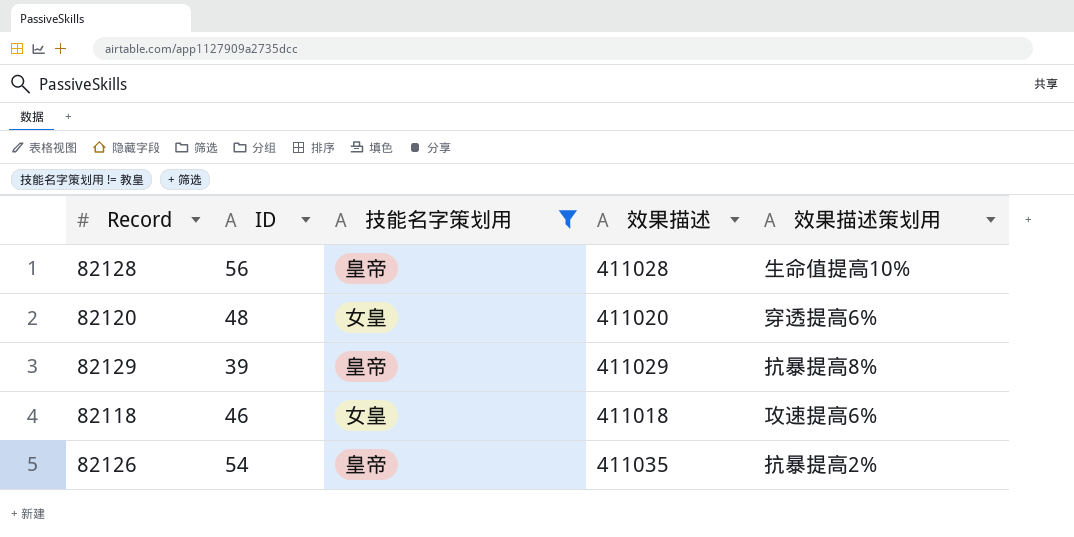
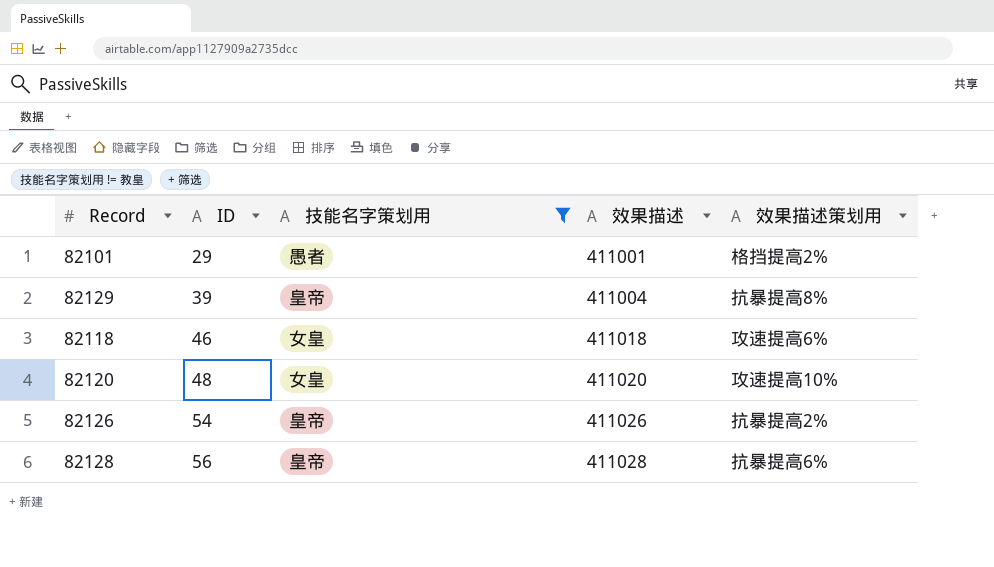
row order: none -> ID ascending
row 82101: none -> 29 | 愚者 | 411001 | 格挡提高2%
82129 | 效果描述: 411029 -> 411004
82120 | 效果描述策划用: 穿透提高6% -> 攻速提高10%
82126 | 效果描述: 411035 -> 411026
82128 | 效果描述策划用: 生命值提高10% -> 抗暴提高6%

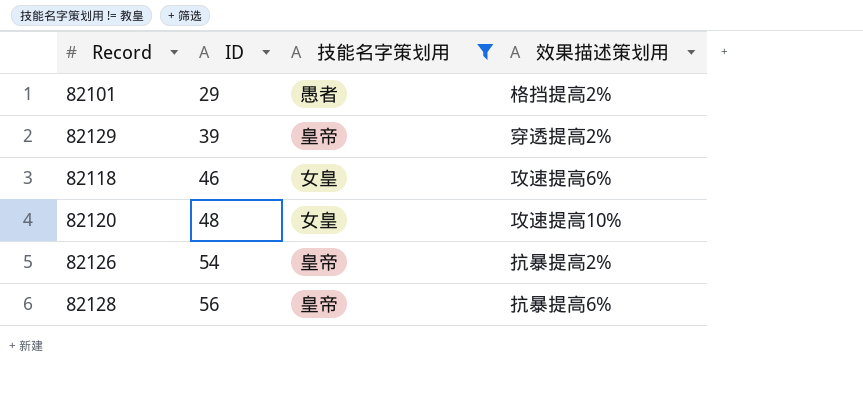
column 效果描述 | position: 4 -> none
82129 | 效果描述策划用: 抗暴提高8% -> 穿透提高2%

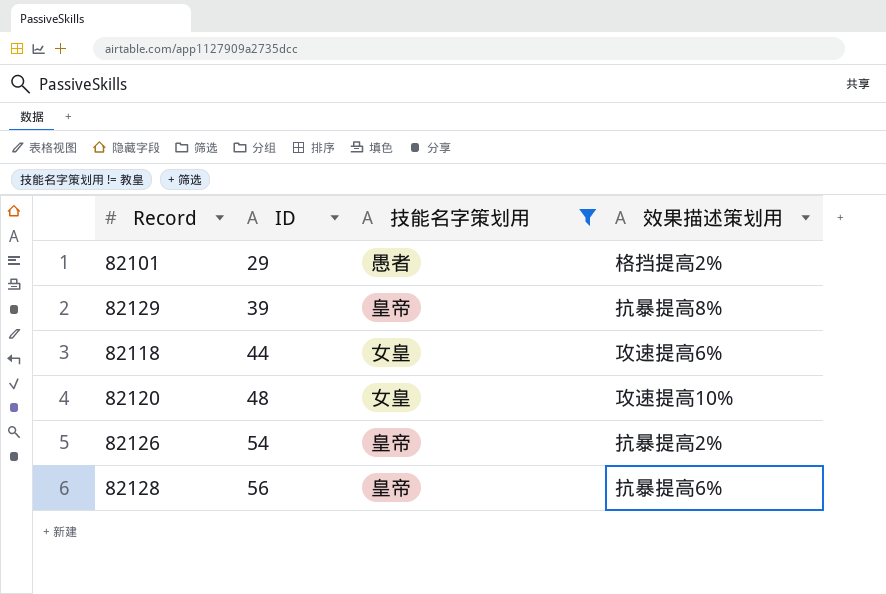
82129 | 效果描述策划用: 穿透提高2% -> 抗暴提高8%
82118 | ID: 46 -> 44

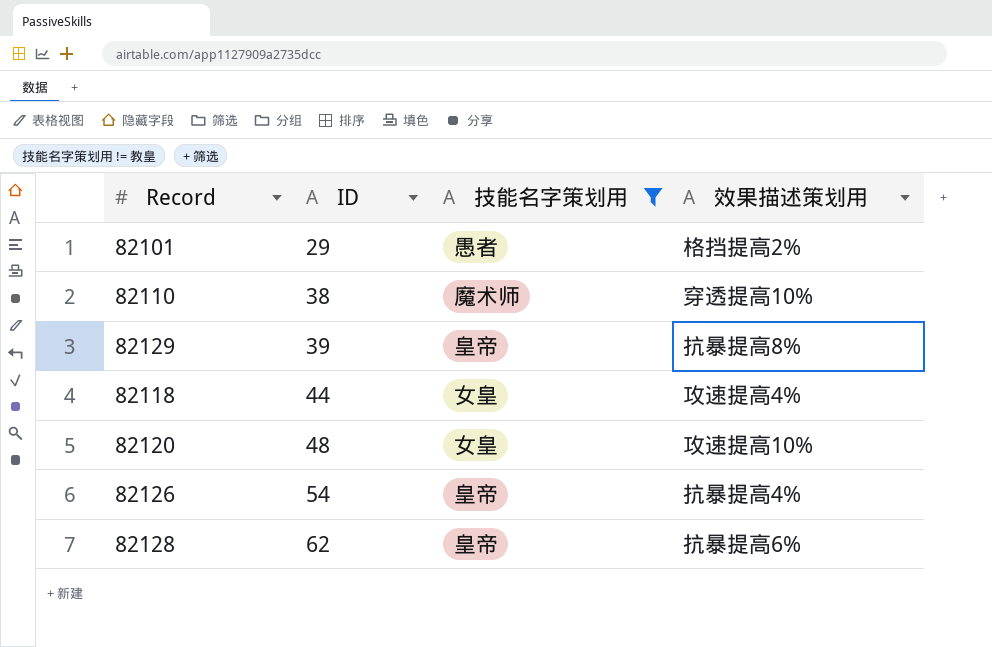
row 82110: none -> 38 | 魔术师 | 穿透提高10%
82118 | 效果描述策划用: 攻速提高6% -> 攻速提高4%
82126 | 效果描述策划用: 抗暴提高2% -> 抗暴提高4%
82128 | ID: 56 -> 62

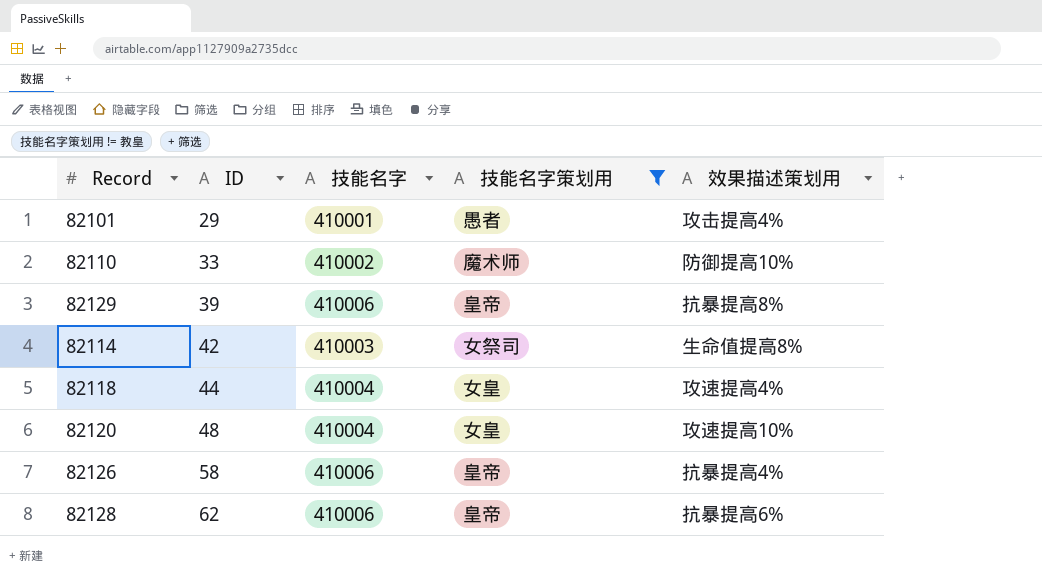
column 技能名字 | position: none -> 3
82101 | 效果描述策划用: 格挡提高2% -> 攻击提高4%
82110 | ID: 38 -> 33
82110 | 效果描述策划用: 穿透提高10% -> 防御提高10%
row 82114: none -> 42 | 410003 | 女祭司 | 生命值提高8%
82126 | ID: 54 -> 58

